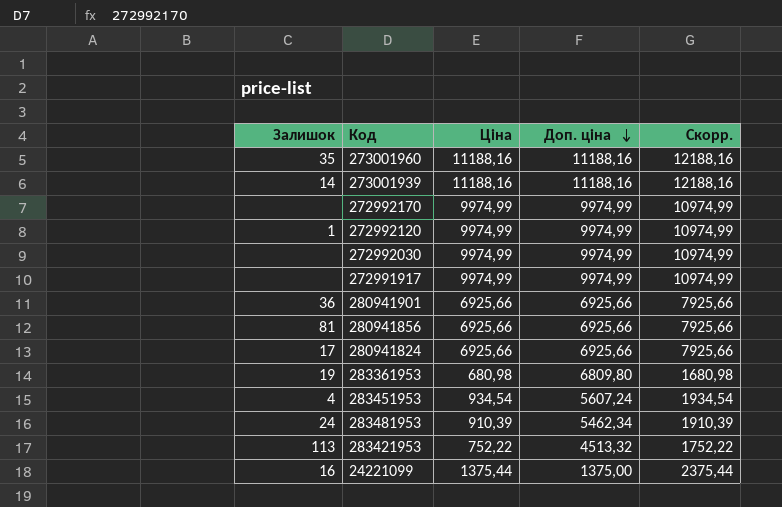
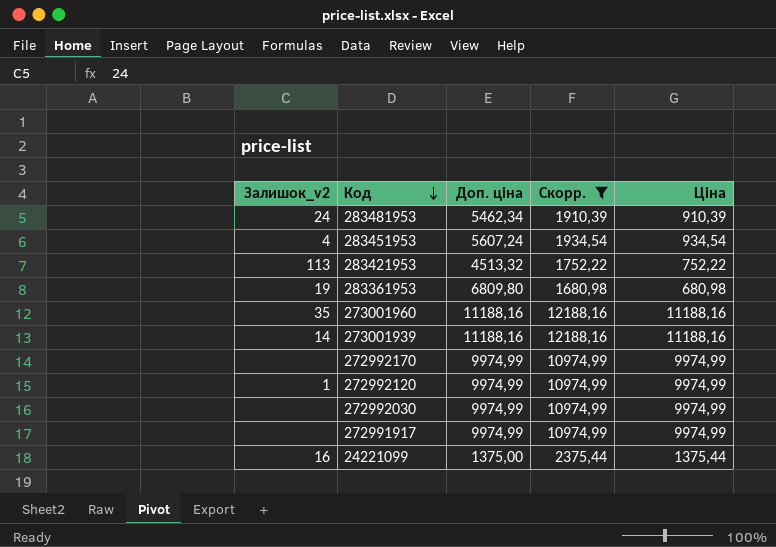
filter: none -> Скорр. != 7925,66
row order: Доп. ціна descending -> Код descending
column name: Залишок -> Залишок_v2
column Ціна | position: 3 -> 5

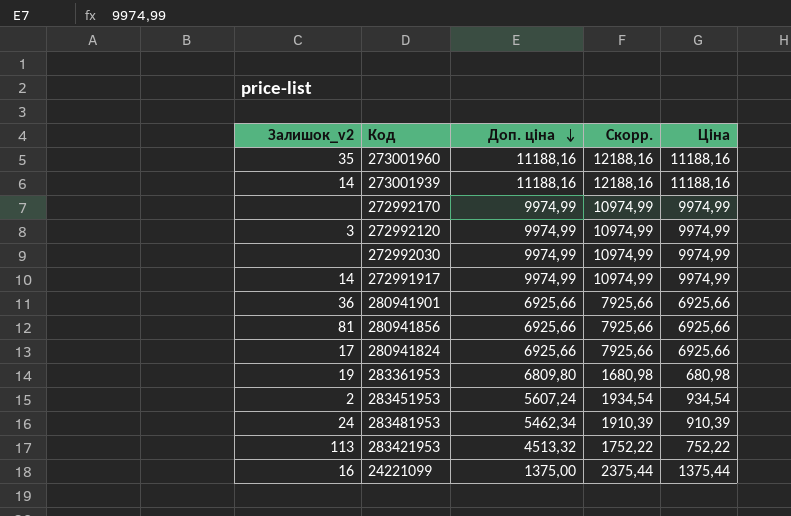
filter: Скорр. != 7925,66 -> none
row order: Код descending -> Доп. ціна descending
272992120 | Залишок_v2: 1 -> 3
272991917 | Залишок_v2: none -> 14
283451953 | Залишок_v2: 4 -> 2

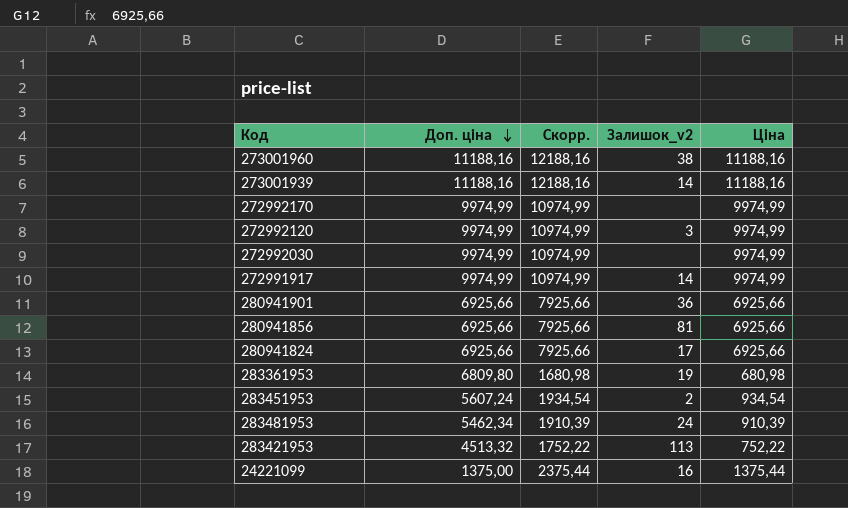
column Залишок_v2 | position: 1 -> 4
273001960 | Залишок_v2: 35 -> 38

